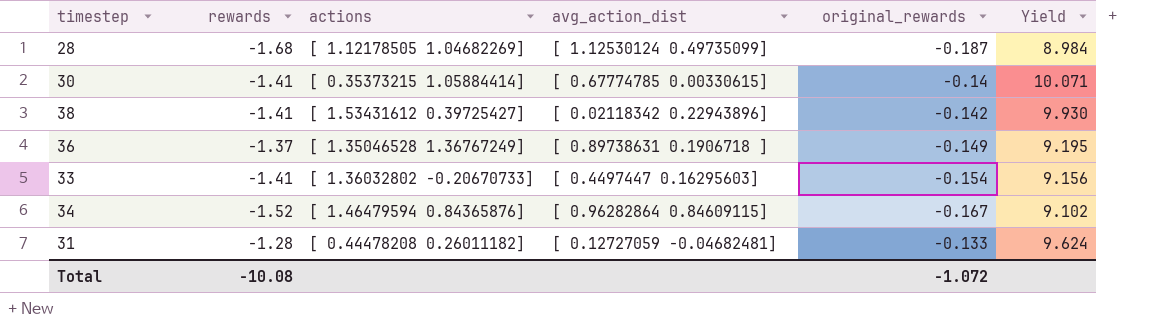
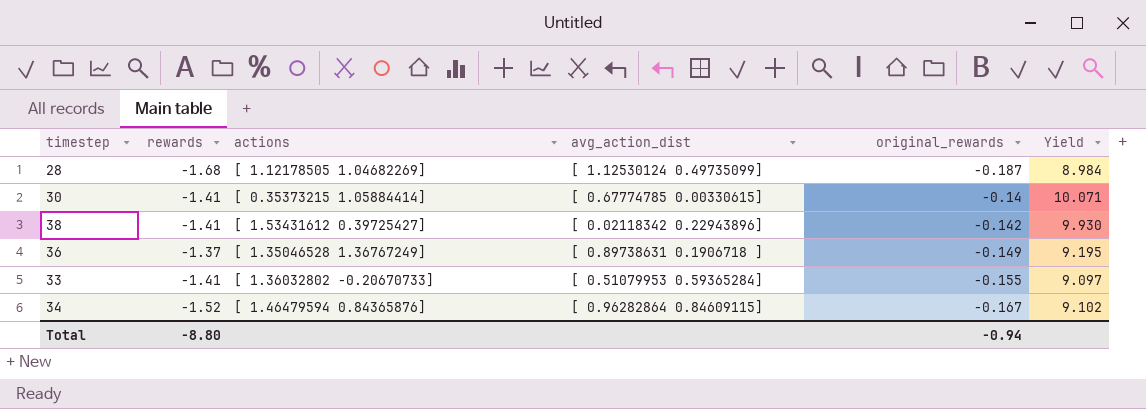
row 31: -1.28 | [ 0.44478208 0.26011182] | [ 0.12727059 -0.04682481] | -0.133 | 9.624 -> none
33 | avg_action_dist: [ 0.4497447 0.16295603] -> [ 0.51079953 0.59365284]
33 | original_rewards: -0.154 -> -0.155
33 | Yield: 9.156 -> 9.097
Total | rewards: -10.08 -> -8.80
Total | original_rewards: -1.072 -> -0.94

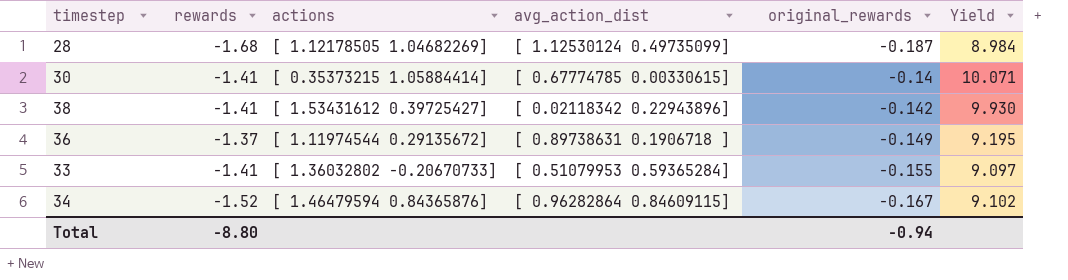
36 | actions: [ 1.35046528 1.36767249] -> [ 1.11974544 0.29135672]

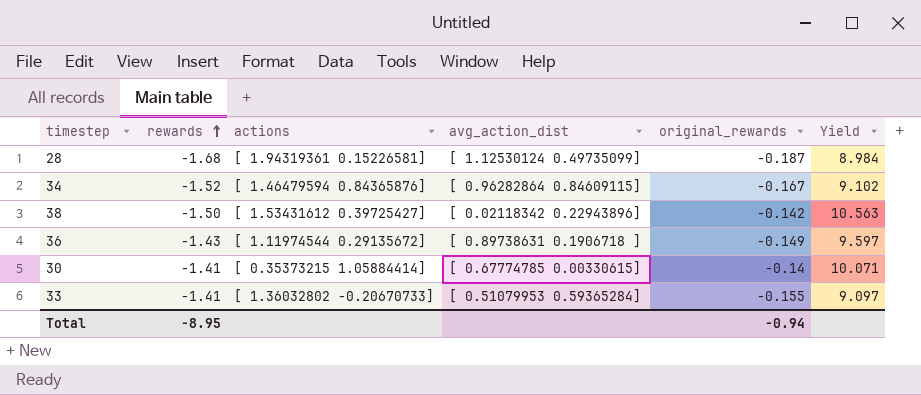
row order: none -> rewards ascending
28 | actions: [ 1.12178505 1.04682269] -> [ 1.94319361 0.15226581]
38 | rewards: -1.41 -> -1.50
38 | Yield: 9.930 -> 10.563
36 | rewards: -1.37 -> -1.43
36 | Yield: 9.195 -> 9.597
Total | rewards: -8.80 -> -8.95

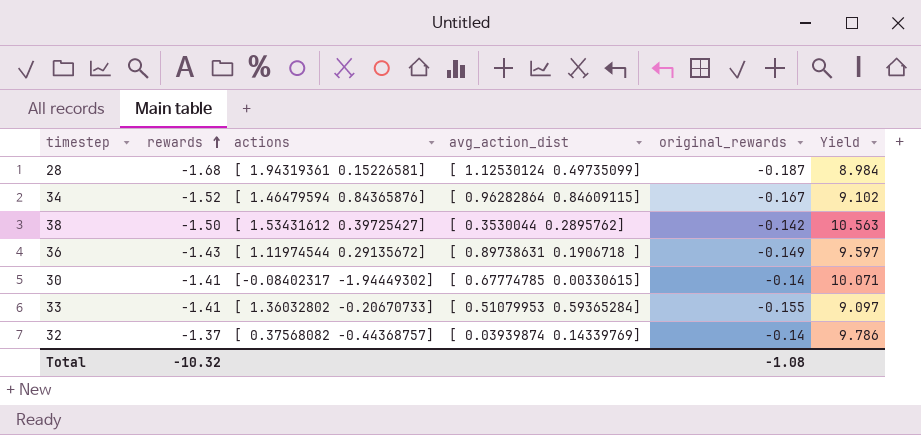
38 | avg_action_dist: [ 0.02118342 0.22943896] -> [ 0.3530044 0.2895762]
30 | actions: [ 0.35373215 1.05884414] -> [-0.08402317 -1.94449302]
row 32: none -> -1.37 | [ 0.37568082 -0.44368757] | [ 0.03939874 0.14339769] | -0.14 | 9.786
Total | rewards: -8.95 -> -10.32
Total | original_rewards: -0.94 -> -1.08

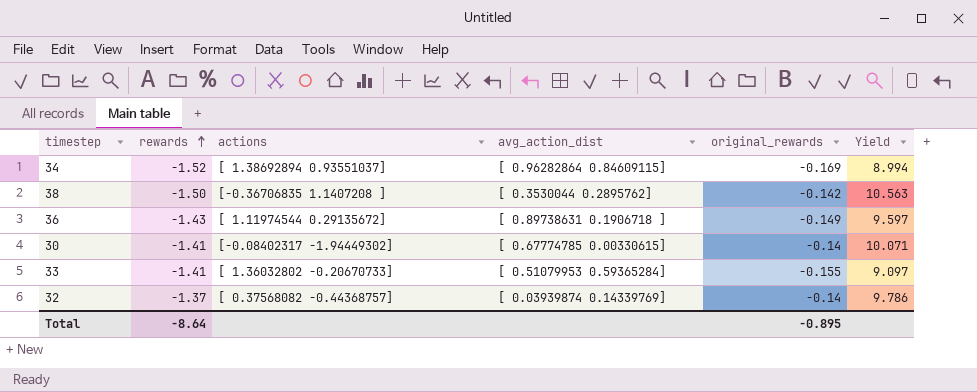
row 28: -1.68 | [ 1.94319361 0.15226581] | [ 1.12530124 0.49735099] | -0.187 | 8.984 -> none
34 | actions: [ 1.46479594 0.84365876] -> [ 1.38692894 0.93551037]
34 | original_rewards: -0.167 -> -0.169
34 | Yield: 9.102 -> 8.994
38 | actions: [ 1.53431612 0.39725427] -> [-0.36706835 1.1407208 ]
Total | rewards: -10.32 -> -8.64
Total | original_rewards: -1.08 -> -0.895

